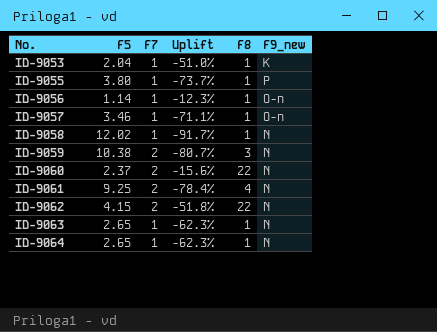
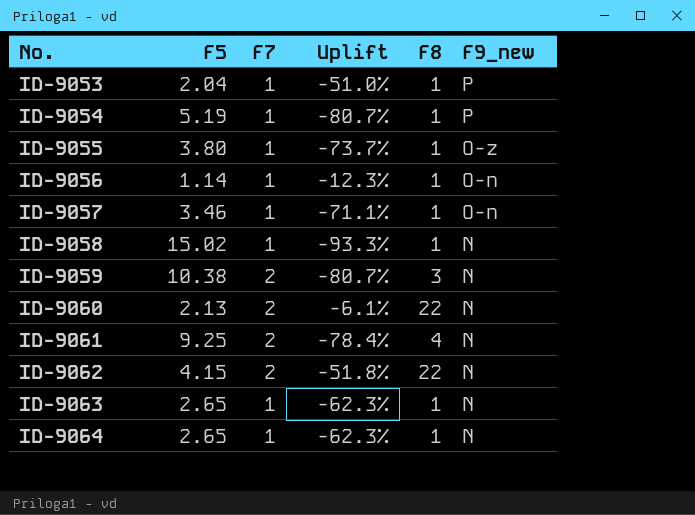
ID-9053 | F9_new: K -> P
row ID-9054: none -> 5.19 | 1 | -80.7% | 1 | P
ID-9055 | F9_new: P -> O-z
ID-9058 | F5: 12.02 -> 15.02
ID-9058 | Uplift: -91.7% -> -93.3%
ID-9060 | F5: 2.37 -> 2.13
ID-9060 | Uplift: -15.6% -> -6.1%

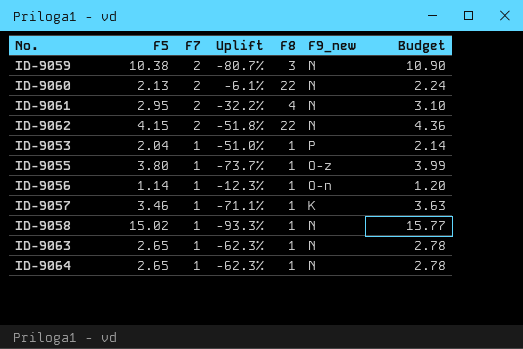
row order: No. ascending -> F7 descending
column Budget | formula: none -> [F5] * 1.05
row ID-9054: 5.19 | 1 | -80.7% | 1 | P -> none
ID-9061 | F5: 9.25 -> 2.95
ID-9061 | Uplift: -78.4% -> -32.2%
ID-9057 | F9_new: O-n -> K

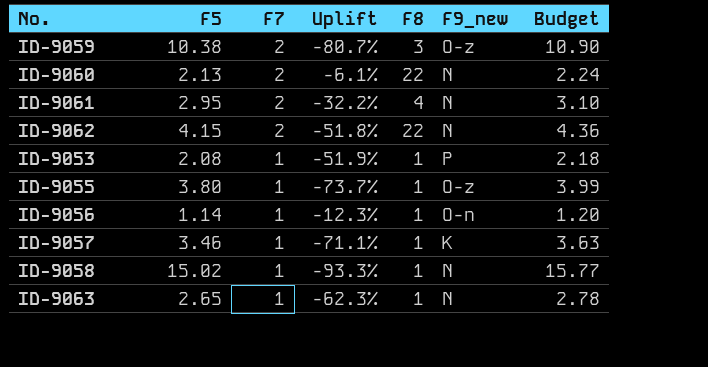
row ID-9064: 2.65 | 1 | -62.3% | 1 | N | 2.78 -> none
ID-9059 | F9_new: N -> O-z
ID-9053 | F5: 2.04 -> 2.08
ID-9053 | Uplift: -51.0% -> -51.9%
ID-9053 | Budget: 2.14 -> 2.18

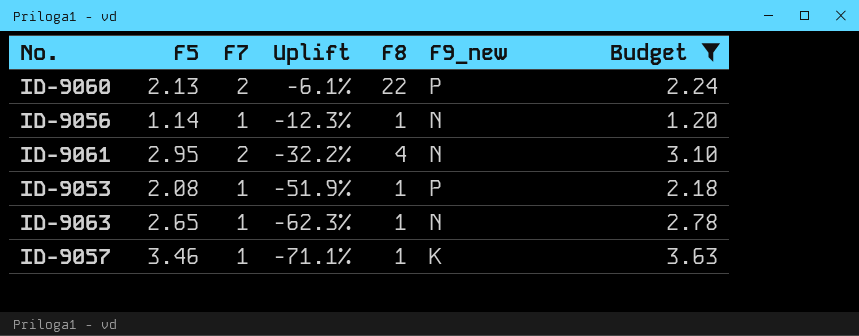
filter: none -> Budget <= 3.63
row order: F7 descending -> Uplift descending
ID-9060 | F9_new: N -> P
ID-9056 | F9_new: O-n -> N

